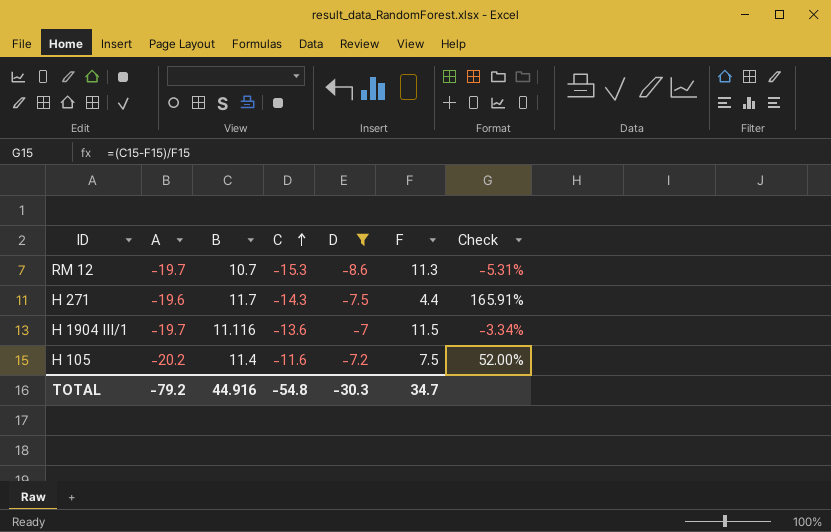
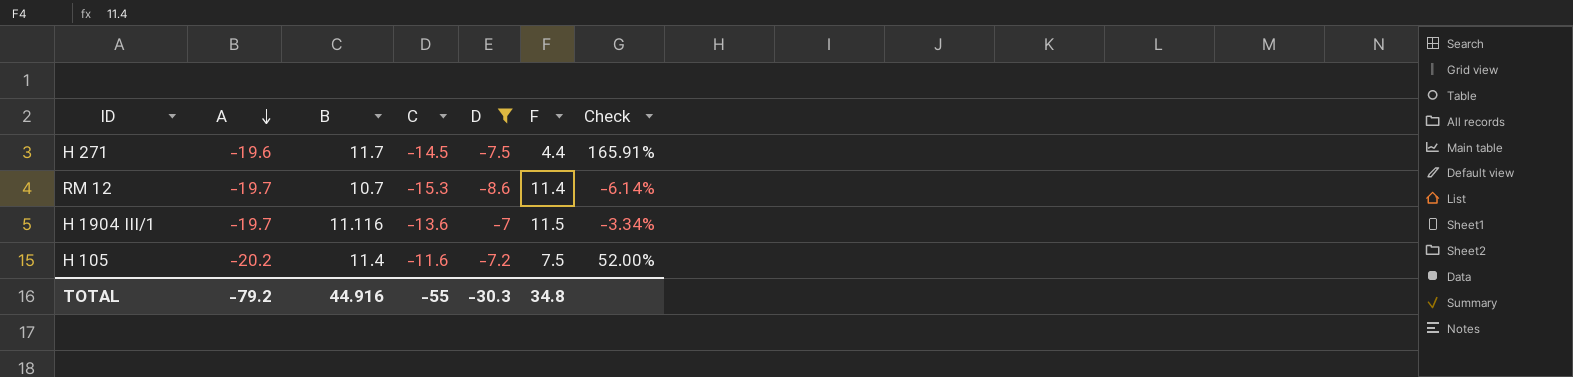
row order: C ascending -> A descending
H 271 | C: -14.3 -> -14.5
RM 12 | F: 11.3 -> 11.4
RM 12 | Check: -5.31% -> -6.14%
TOTAL | C: -54.8 -> -55
TOTAL | F: 34.7 -> 34.8

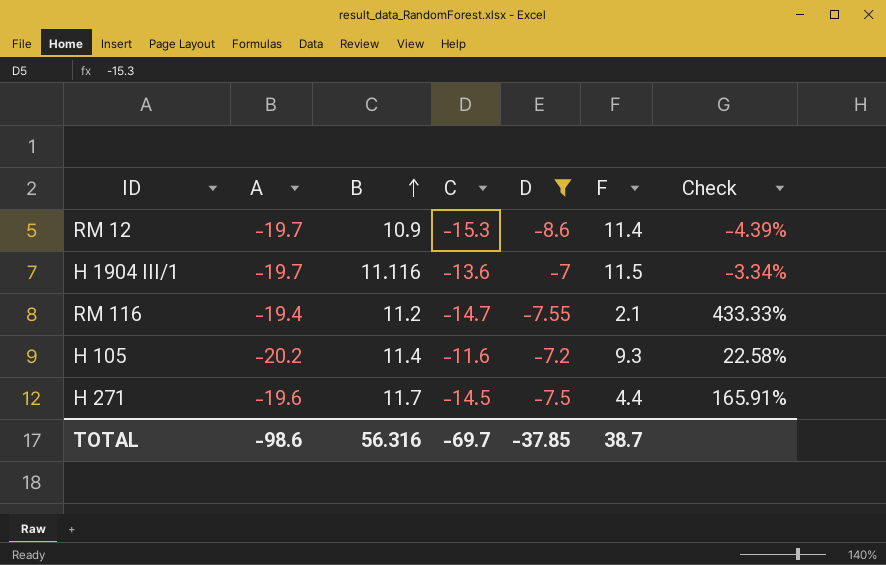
row order: A descending -> B ascending
RM 12 | B: 10.7 -> 10.9
RM 12 | Check: -6.14% -> -4.39%
row RM 116: none -> -19.4 | 11.2 | -14.7 | -7.55 | 2.1 | 433.33%
H 105 | F: 7.5 -> 9.3
H 105 | Check: 52.00% -> 22.58%
TOTAL | A: -79.2 -> -98.6
TOTAL | B: 44.916 -> 56.316
TOTAL | C: -55 -> -69.7
TOTAL | D: -30.3 -> -37.85
TOTAL | F: 34.8 -> 38.7

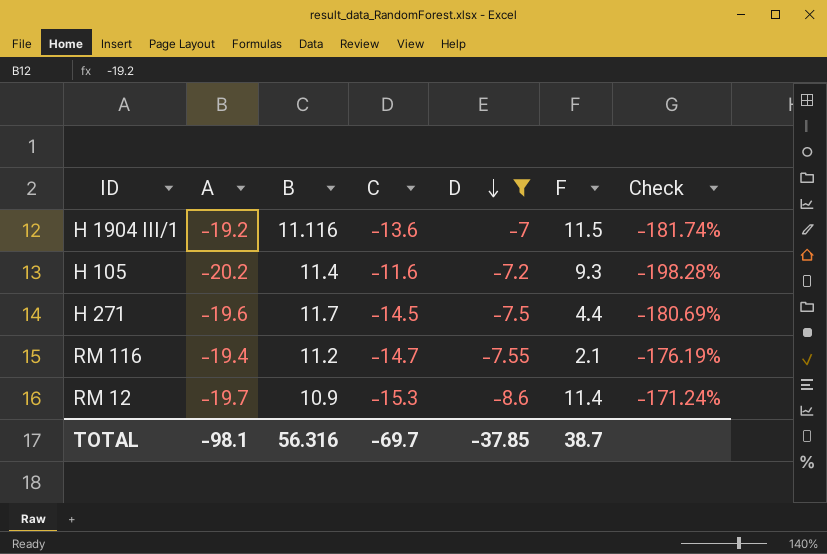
row order: B ascending -> D descending
column Check | formula: ([B] - [F]) / [F] -> ([B] - [C]) / [C]
H 1904 III/1 | A: -19.7 -> -19.2
TOTAL | A: -98.6 -> -98.1

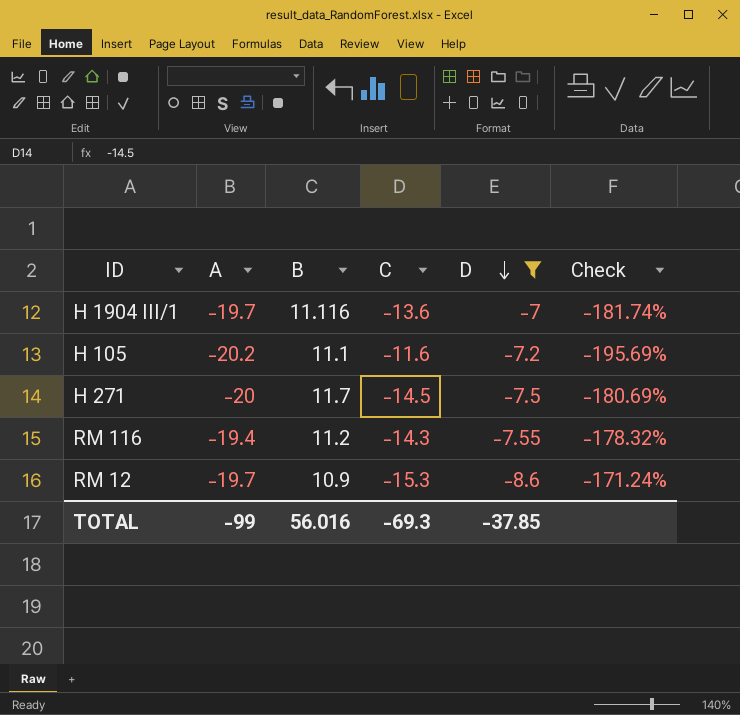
column F | position: 6 -> none
H 1904 III/1 | A: -19.2 -> -19.7
H 105 | B: 11.4 -> 11.1
H 105 | Check: -198.28% -> -195.69%
H 271 | A: -19.6 -> -20
RM 116 | C: -14.7 -> -14.3
RM 116 | Check: -176.19% -> -178.32%
TOTAL | A: -98.1 -> -99
TOTAL | B: 56.316 -> 56.016
TOTAL | C: -69.7 -> -69.3

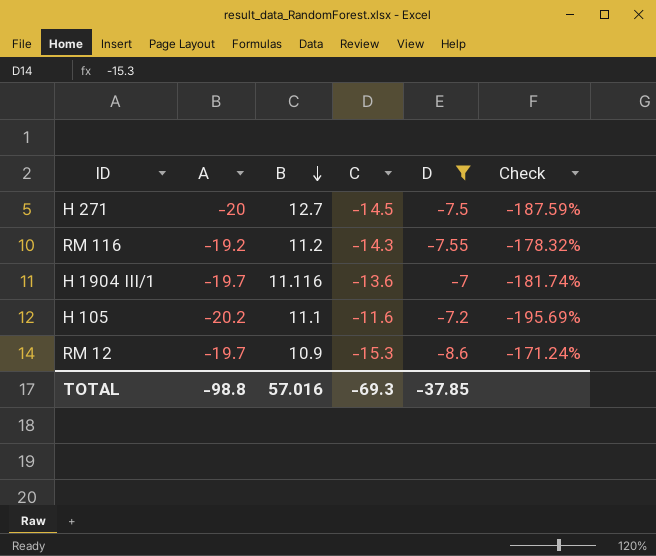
row order: D descending -> B descending
H 271 | B: 11.7 -> 12.7
H 271 | Check: -180.69% -> -187.59%
RM 116 | A: -19.4 -> -19.2
TOTAL | A: -99 -> -98.8
TOTAL | B: 56.016 -> 57.016

